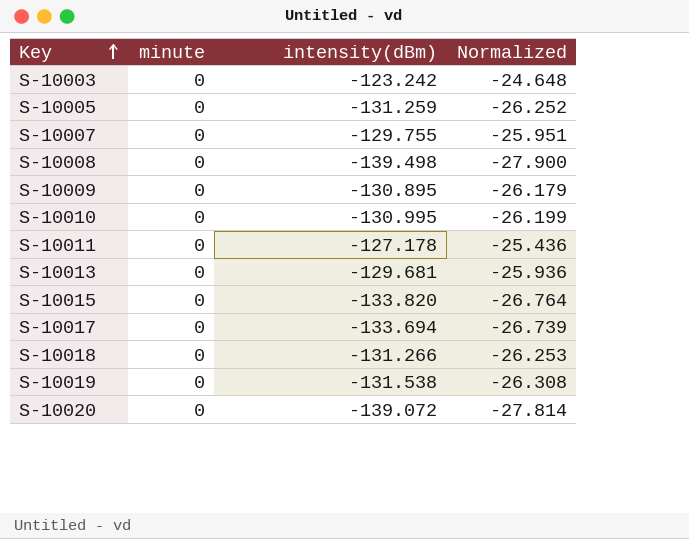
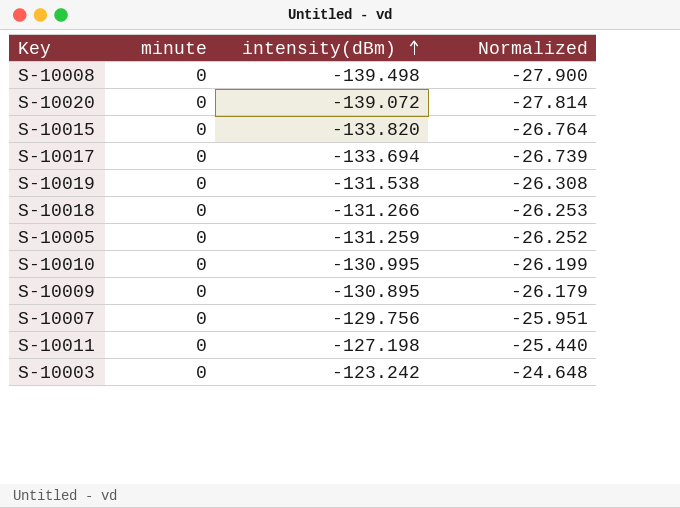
row order: Key ascending -> intensity(dBm) ascending
row S-10013: 0 | -129.681 | -25.936 -> none
S-10007 | intensity(dBm): -129.755 -> -129.756
S-10011 | intensity(dBm): -127.178 -> -127.198
S-10011 | Normalized: -25.436 -> -25.440

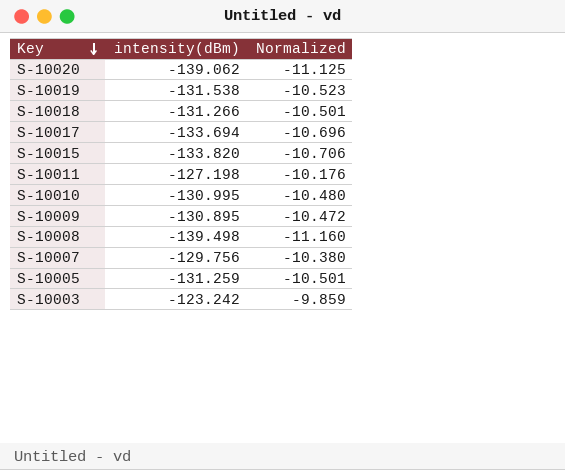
row order: intensity(dBm) ascending -> Key descending
column minute | position: 2 -> none
column Normalized | formula: [intensity(dBm)] * 0.2 -> [intensity(dBm)] * 0.08
S-10020 | intensity(dBm): -139.072 -> -139.062

